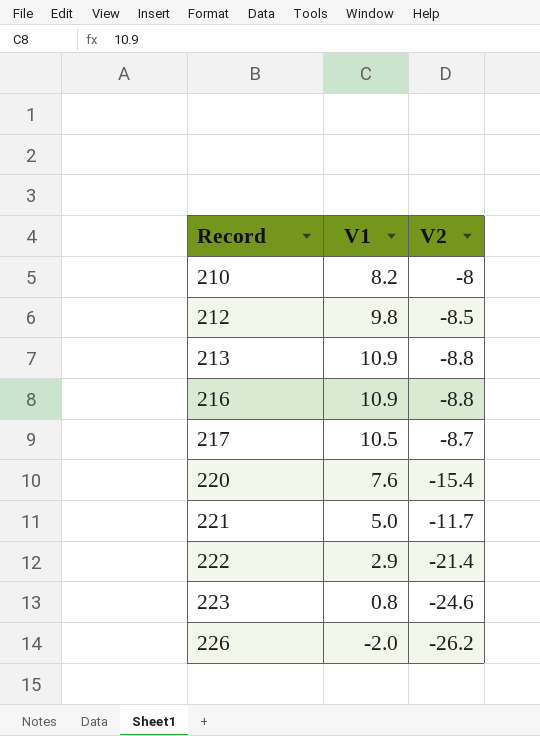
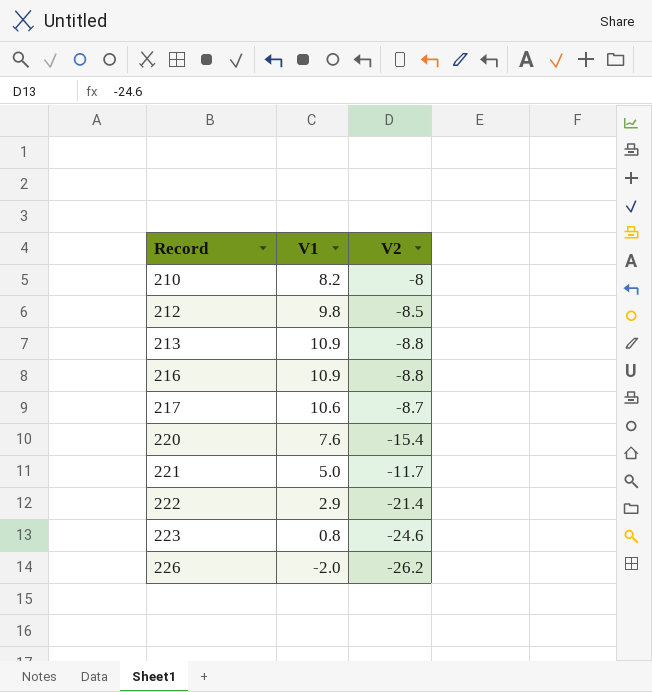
217 | V1: 10.5 -> 10.6

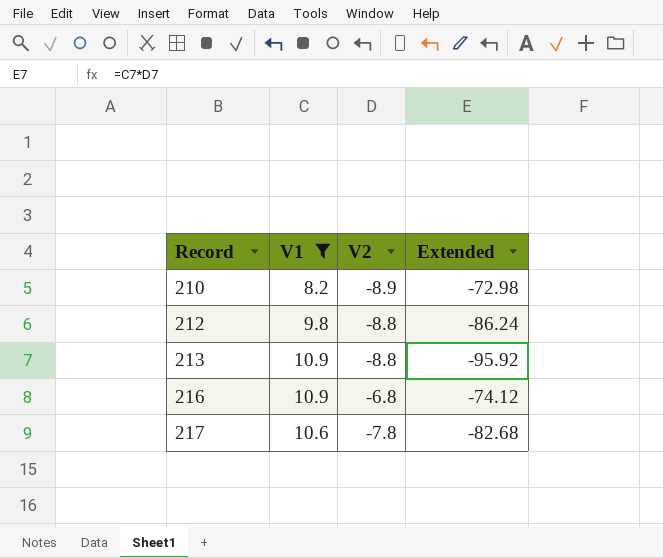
filter: none -> V1 >= 8.2
column Extended | formula: none -> [V1] * [V2]
210 | V2: -8 -> -8.9
212 | V2: -8.5 -> -8.8
216 | V2: -8.8 -> -6.8
217 | V2: -8.7 -> -7.8

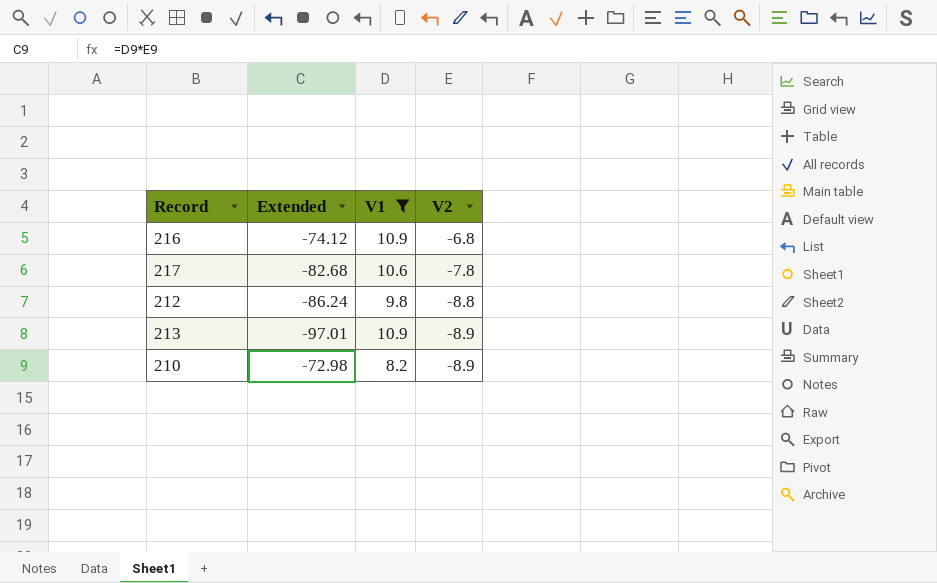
row order: Record ascending -> V2 descending
column Extended | position: 4 -> 2
213 | Extended: -95.92 -> -97.01
213 | V2: -8.8 -> -8.9

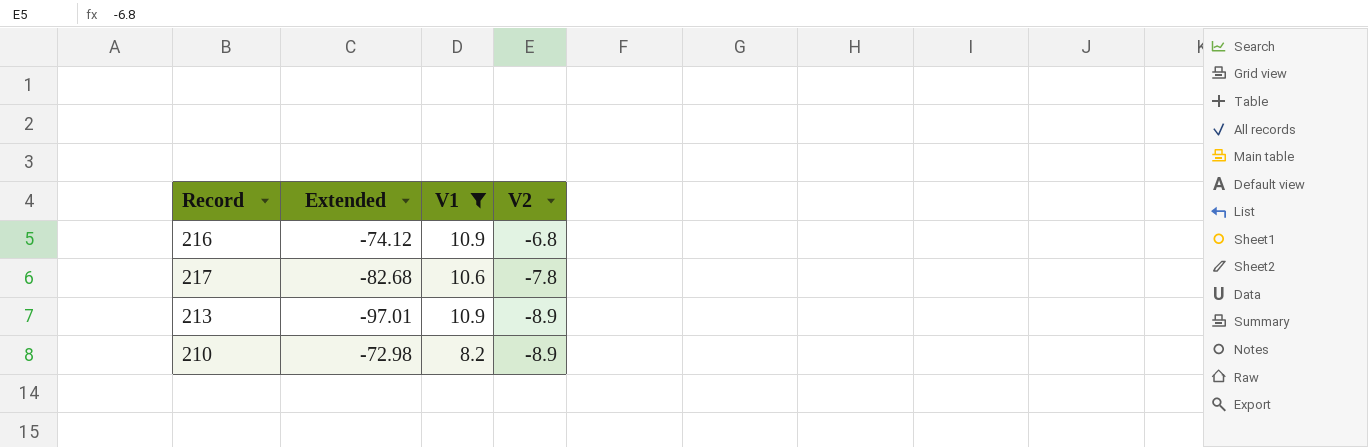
row 212: -86.24 | 9.8 | -8.8 -> none

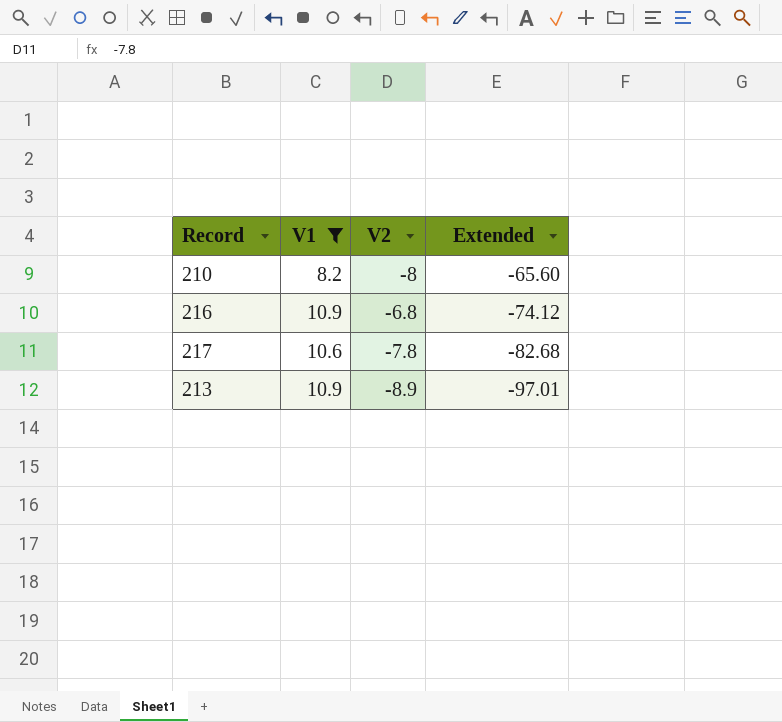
row order: V2 descending -> Extended descending
column Extended | position: 2 -> 4
210 | V2: -8.9 -> -8
210 | Extended: -72.98 -> -65.60

